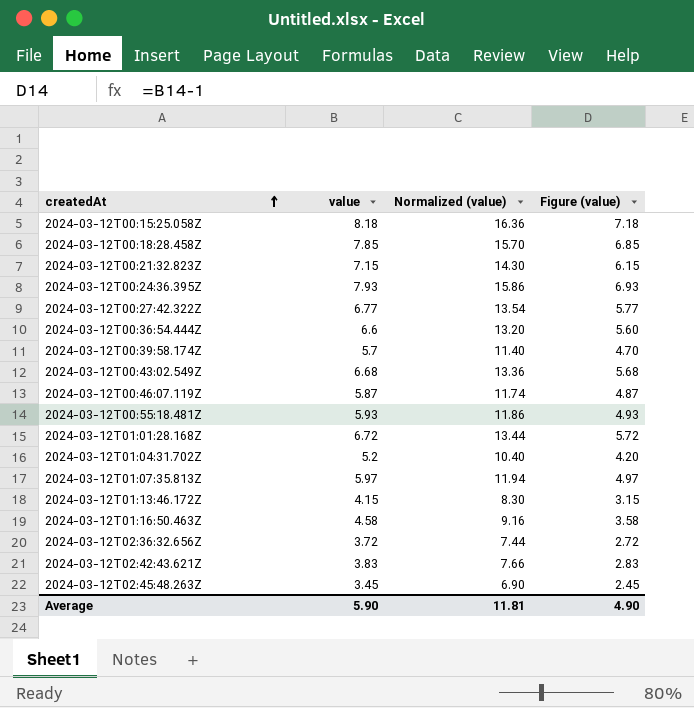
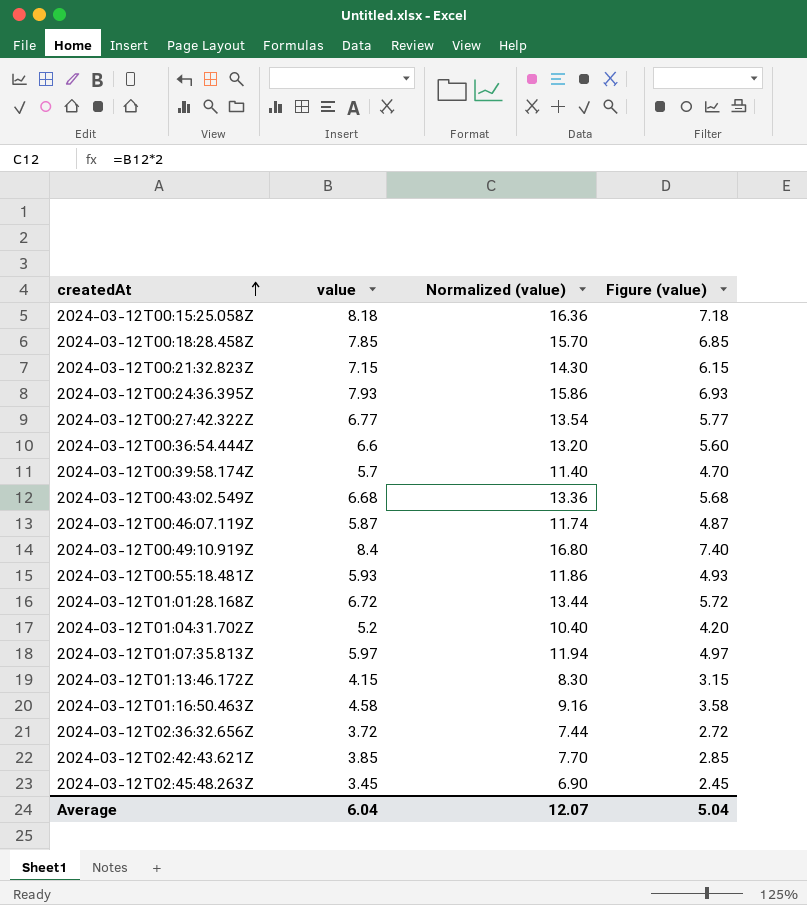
row 2024-03-12T00:49:10.919Z: none -> 8.4 | 16.80 | 7.40
2024-03-12T02:42:43.621Z | value: 3.83 -> 3.85
2024-03-12T02:42:43.621Z | Normalized (value): 7.66 -> 7.70
2024-03-12T02:42:43.621Z | Figure (value): 2.83 -> 2.85
Average | value: 5.90 -> 6.04
Average | Normalized (value): 11.81 -> 12.07
Average | Figure (value): 4.90 -> 5.04

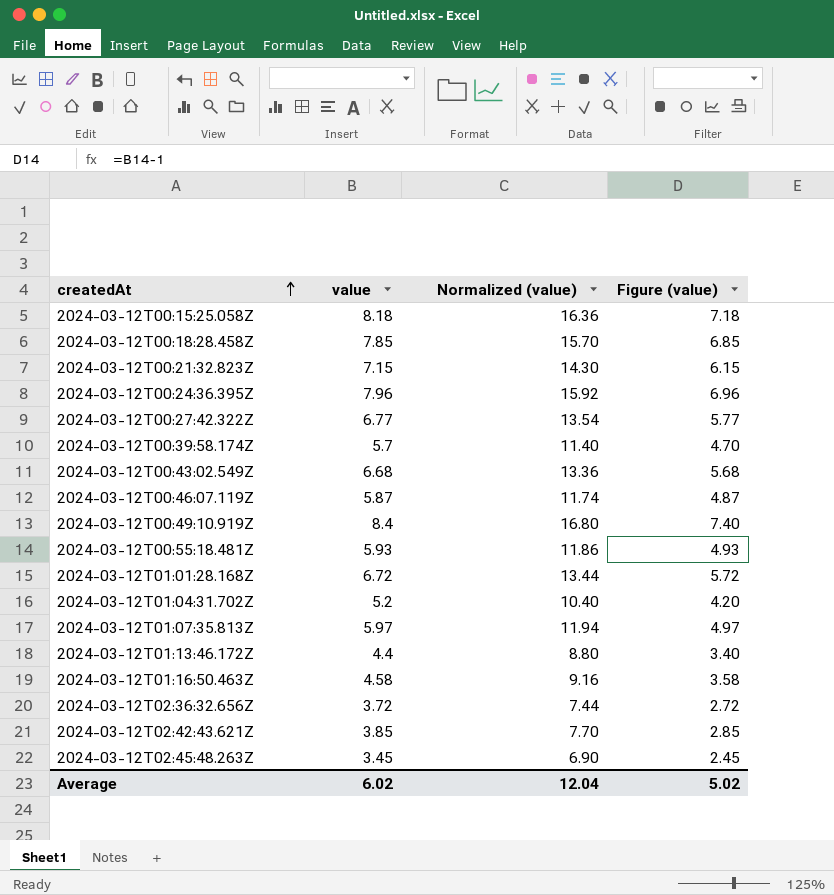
row 2024-03-12T00:36:54.444Z: 6.6 | 13.20 | 5.60 -> none
2024-03-12T00:24:36.395Z | value: 7.93 -> 7.96
2024-03-12T00:24:36.395Z | Normalized (value): 15.86 -> 15.92
2024-03-12T00:24:36.395Z | Figure (value): 6.93 -> 6.96
2024-03-12T01:13:46.172Z | value: 4.15 -> 4.4
2024-03-12T01:13:46.172Z | Normalized (value): 8.30 -> 8.80
2024-03-12T01:13:46.172Z | Figure (value): 3.15 -> 3.40
Average | value: 6.04 -> 6.02
Average | Normalized (value): 12.07 -> 12.04
Average | Figure (value): 5.04 -> 5.02

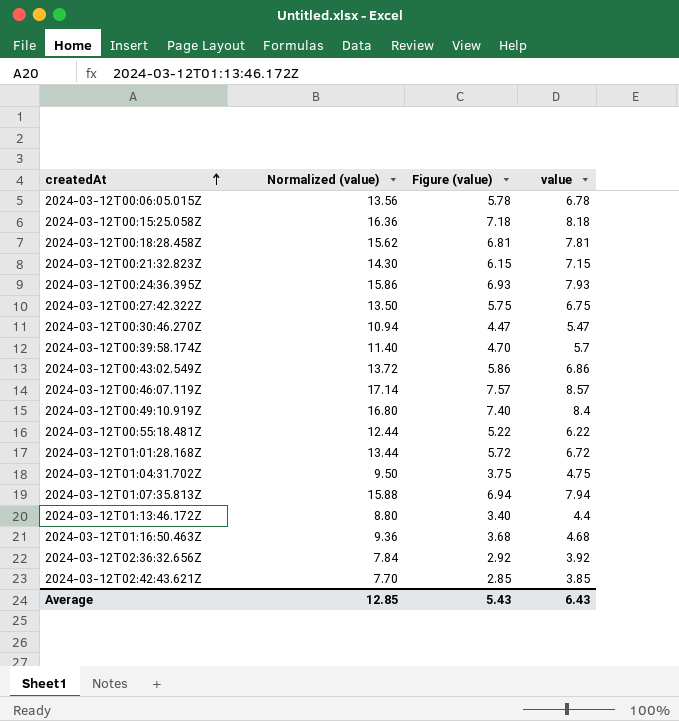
column value | position: 2 -> 4
row 2024-03-12T02:45:48.263Z: 3.45 | 6.90 | 2.45 -> none
row 2024-03-12T00:06:05.015Z: none -> 13.56 | 5.78 | 6.78
2024-03-12T00:18:28.458Z | Normalized (value): 15.70 -> 15.62
2024-03-12T00:18:28.458Z | Figure (value): 6.85 -> 6.81
2024-03-12T00:18:28.458Z | value: 7.85 -> 7.81
2024-03-12T00:24:36.395Z | Normalized (value): 15.92 -> 15.86
2024-03-12T00:24:36.395Z | Figure (value): 6.96 -> 6.93
2024-03-12T00:24:36.395Z | value: 7.96 -> 7.93
2024-03-12T00:27:42.322Z | Normalized (value): 13.54 -> 13.50
2024-03-12T00:27:42.322Z | Figure (value): 5.77 -> 5.75
2024-03-12T00:27:42.322Z | value: 6.77 -> 6.75
row 2024-03-12T00:30:46.270Z: none -> 10.94 | 4.47 | 5.47
2024-03-12T00:43:02.549Z | Normalized (value): 13.36 -> 13.72
2024-03-12T00:43:02.549Z | Figure (value): 5.68 -> 5.86
2024-03-12T00:43:02.549Z | value: 6.68 -> 6.86
2024-03-12T00:46:07.119Z | Normalized (value): 11.74 -> 17.14
2024-03-12T00:46:07.119Z | Figure (value): 4.87 -> 7.57
2024-03-12T00:46:07.119Z | value: 5.87 -> 8.57
2024-03-12T00:55:18.481Z | Normalized (value): 11.86 -> 12.44
2024-03-12T00:55:18.481Z | Figure (value): 4.93 -> 5.22
2024-03-12T00:55:18.481Z | value: 5.93 -> 6.22
2024-03-12T01:04:31.702Z | Normalized (value): 10.40 -> 9.50
2024-03-12T01:04:31.702Z | Figure (value): 4.20 -> 3.75
2024-03-12T01:04:31.702Z | value: 5.2 -> 4.75
2024-03-12T01:07:35.813Z | Normalized (value): 11.94 -> 15.88
2024-03-12T01:07:35.813Z | Figure (value): 4.97 -> 6.94
2024-03-12T01:07:35.813Z | value: 5.97 -> 7.94
2024-03-12T01:16:50.463Z | Normalized (value): 9.16 -> 9.36
2024-03-12T01:16:50.463Z | Figure (value): 3.58 -> 3.68
2024-03-12T01:16:50.463Z | value: 4.58 -> 4.68
2024-03-12T02:36:32.656Z | Normalized (value): 7.44 -> 7.84
2024-03-12T02:36:32.656Z | Figure (value): 2.72 -> 2.92
2024-03-12T02:36:32.656Z | value: 3.72 -> 3.92
Average | Normalized (value): 12.04 -> 12.85
Average | Figure (value): 5.02 -> 5.43
Average | value: 6.02 -> 6.43

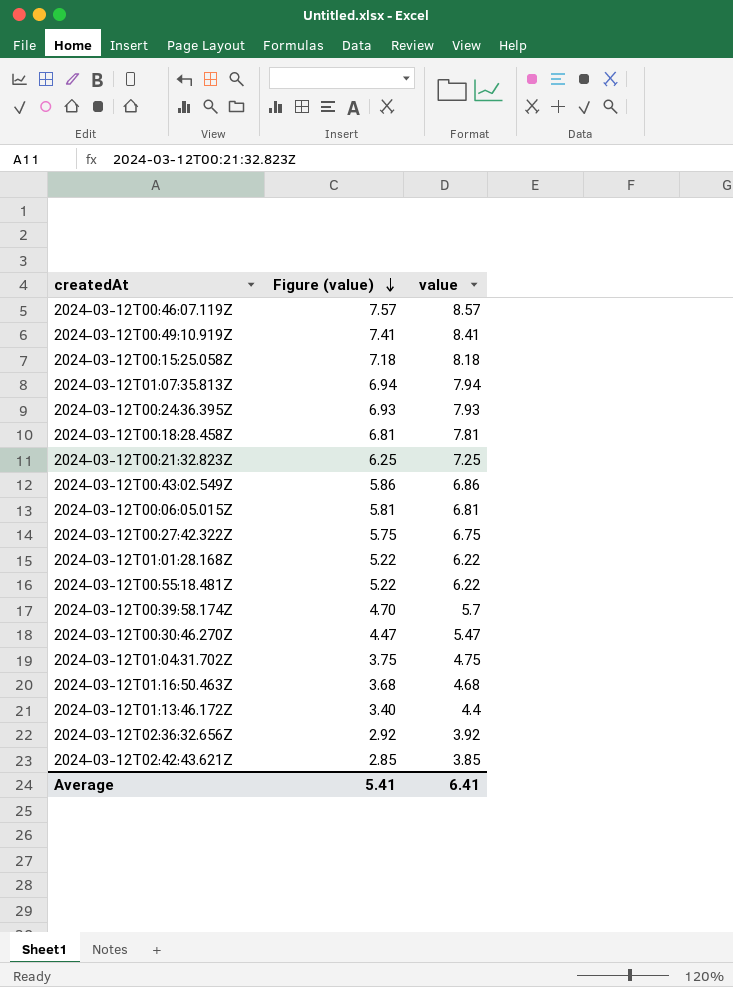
row order: createdAt ascending -> Figure (value) descending
column Normalized (value) | formula: [value] * 2 -> none
2024-03-12T00:49:10.919Z | Figure (value): 7.40 -> 7.41
2024-03-12T00:49:10.919Z | value: 8.4 -> 8.41
2024-03-12T00:21:32.823Z | Figure (value): 6.15 -> 6.25
2024-03-12T00:21:32.823Z | value: 7.15 -> 7.25
2024-03-12T00:06:05.015Z | Figure (value): 5.78 -> 5.81
2024-03-12T00:06:05.015Z | value: 6.78 -> 6.81
2024-03-12T01:01:28.168Z | Figure (value): 5.72 -> 5.22
2024-03-12T01:01:28.168Z | value: 6.72 -> 6.22
Average | Figure (value): 5.43 -> 5.41
Average | value: 6.43 -> 6.41

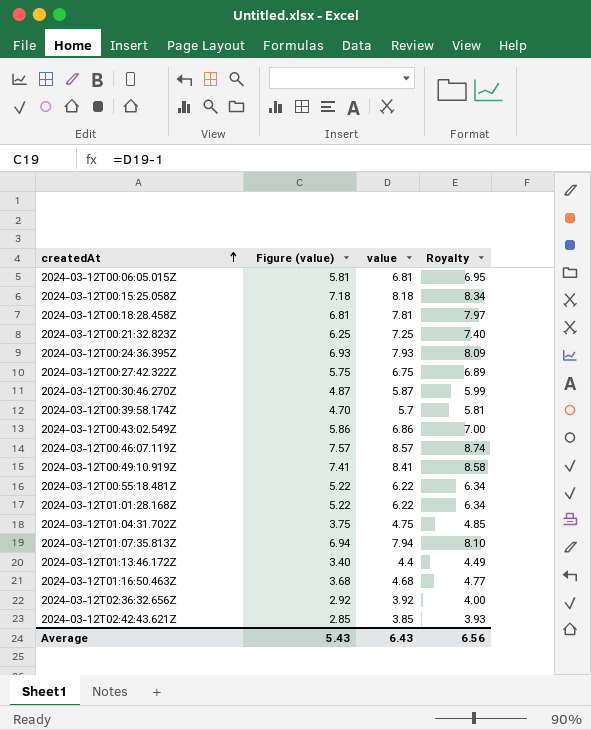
row order: Figure (value) descending -> createdAt ascending
column Royalty | formula: none -> [value] * 1.02
2024-03-12T00:30:46.270Z | Figure (value): 4.47 -> 4.87
2024-03-12T00:30:46.270Z | value: 5.47 -> 5.87
Average | Figure (value): 5.41 -> 5.43
Average | value: 6.41 -> 6.43

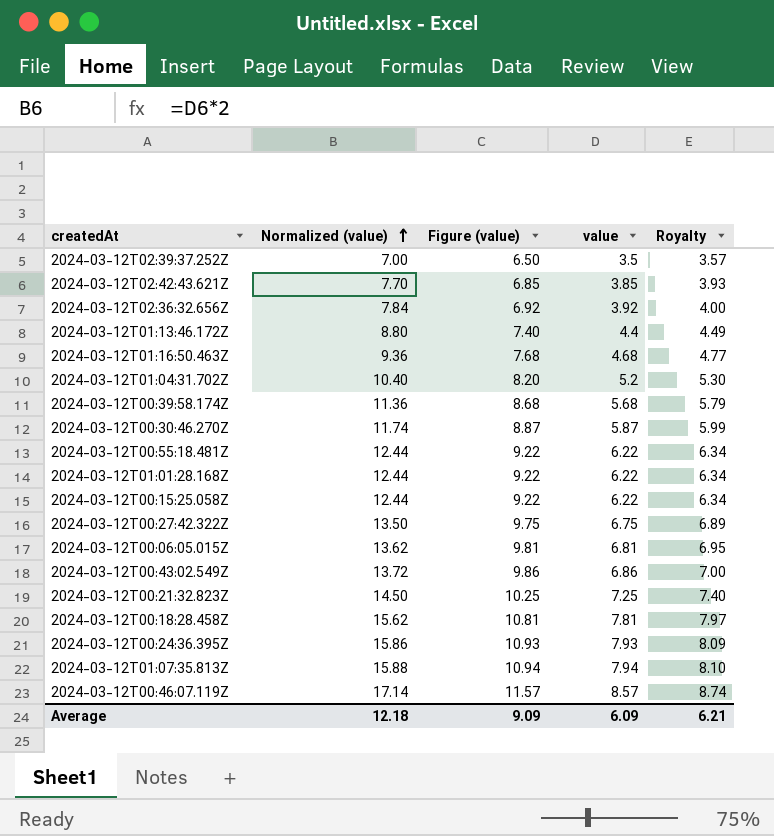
row order: createdAt ascending -> Normalized (value) ascending
column Normalized (value) | formula: none -> [value] * 2
column Figure (value) | formula: [value] - 1 -> [value] + 3
row 2024-03-12T00:49:10.919Z: 7.41 | 8.41 | 8.58 -> none
row 2024-03-12T02:39:37.252Z: none -> 7.00 | 6.50 | 3.5 | 3.57
2024-03-12T01:04:31.702Z | value: 4.75 -> 5.2
2024-03-12T01:04:31.702Z | Royalty: 4.85 -> 5.30
2024-03-12T00:39:58.174Z | value: 5.7 -> 5.68
2024-03-12T00:39:58.174Z | Royalty: 5.81 -> 5.79
2024-03-12T00:15:25.058Z | value: 8.18 -> 6.22
2024-03-12T00:15:25.058Z | Royalty: 8.34 -> 6.34
Average | Figure (value): 5.43 -> 9.09
Average | value: 6.43 -> 6.09
Average | Royalty: 6.56 -> 6.21

